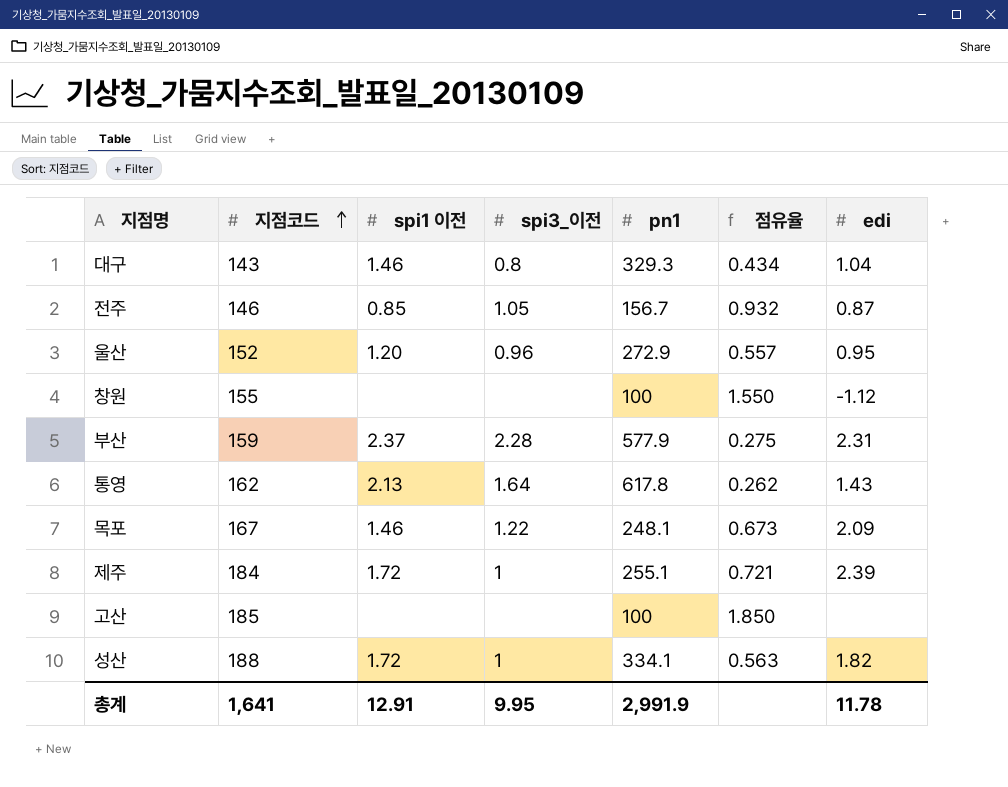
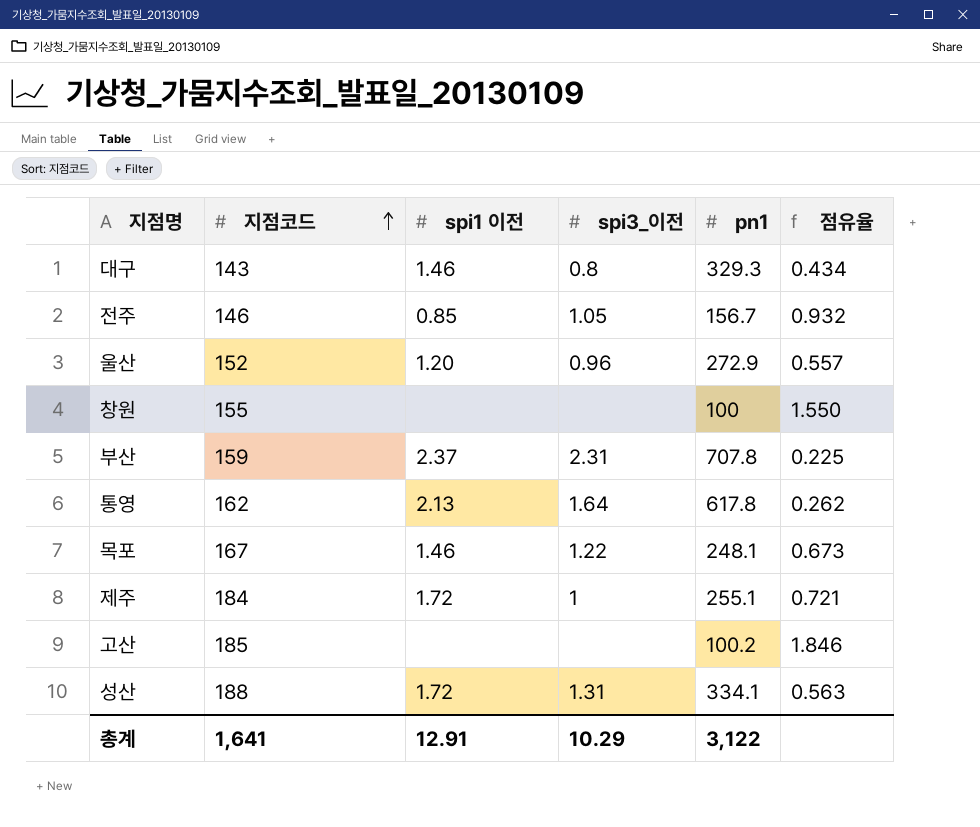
column edi | position: 7 -> none
부산 | spi3_이전: 2.28 -> 2.31
부산 | pn1: 577.9 -> 707.8
부산 | 점유율: 0.275 -> 0.225
고산 | pn1: 100 -> 100.2
고산 | 점유율: 1.850 -> 1.846
성산 | spi3_이전: 1 -> 1.31
총계 | spi3_이전: 9.95 -> 10.29
총계 | pn1: 2,991.9 -> 3,122

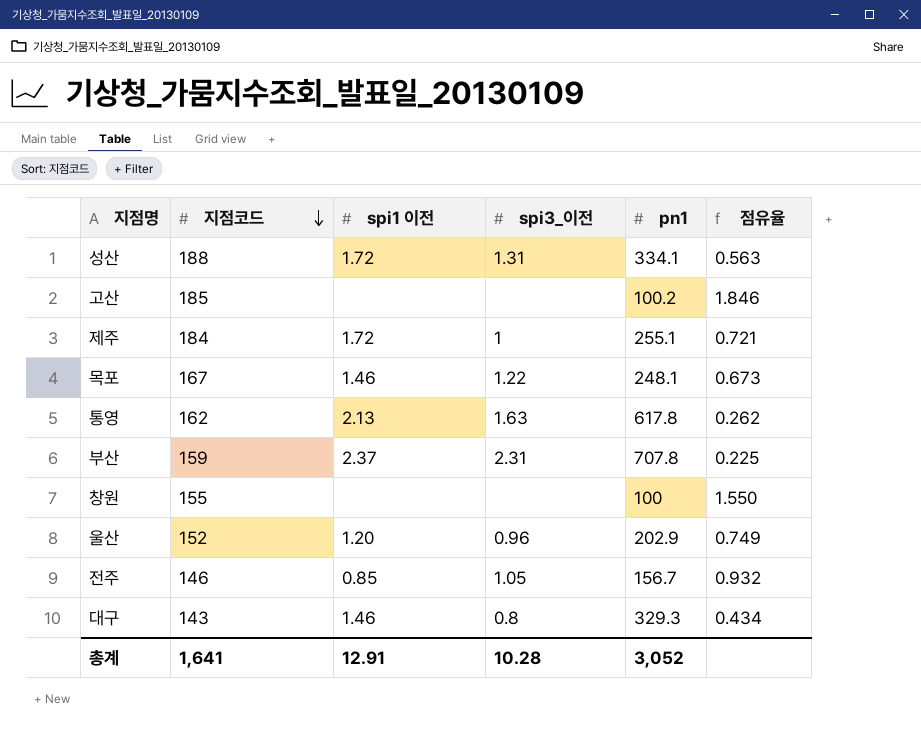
row order: 지점코드 ascending -> 지점코드 descending
통영 | spi3_이전: 1.64 -> 1.63
울산 | pn1: 272.9 -> 202.9
울산 | 점유율: 0.557 -> 0.749
총계 | spi3_이전: 10.29 -> 10.28
총계 | pn1: 3,122 -> 3,052

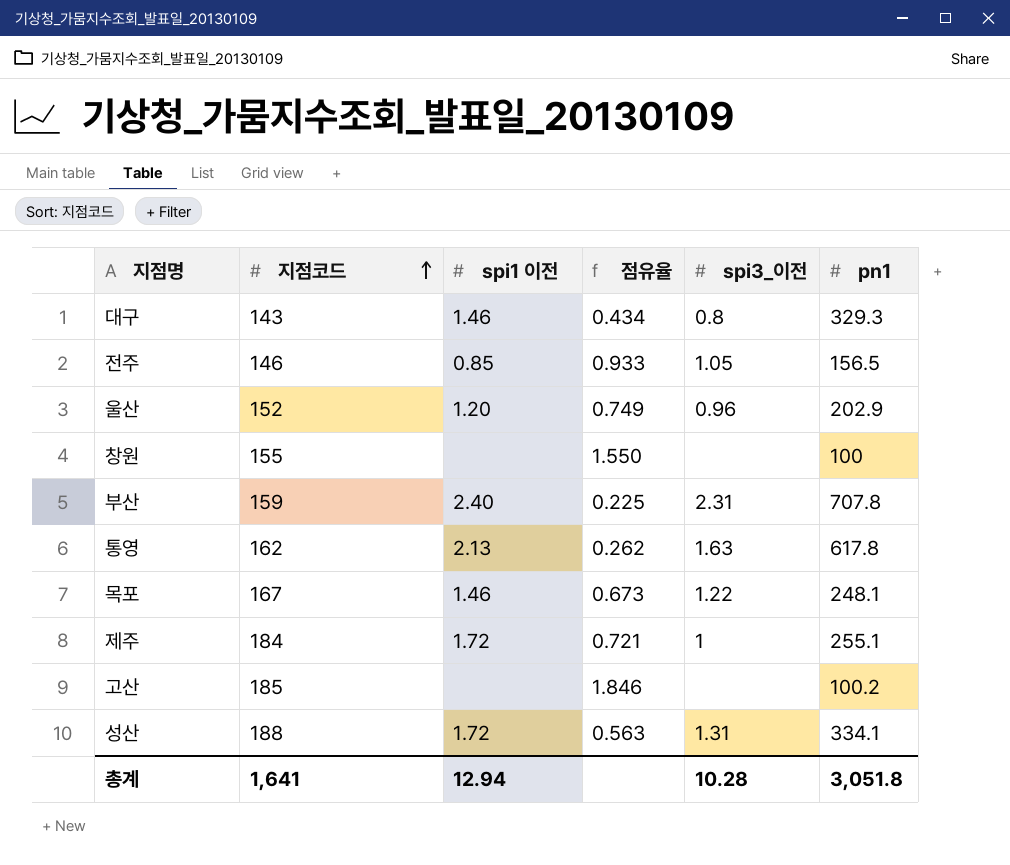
row order: 지점코드 descending -> 지점코드 ascending
column 점유율 | position: 6 -> 4
전주 | 점유율: 0.932 -> 0.933
전주 | pn1: 156.7 -> 156.5
부산 | spi1 이전: 2.37 -> 2.40
총계 | spi1 이전: 12.91 -> 12.94
총계 | pn1: 3,052 -> 3,051.8

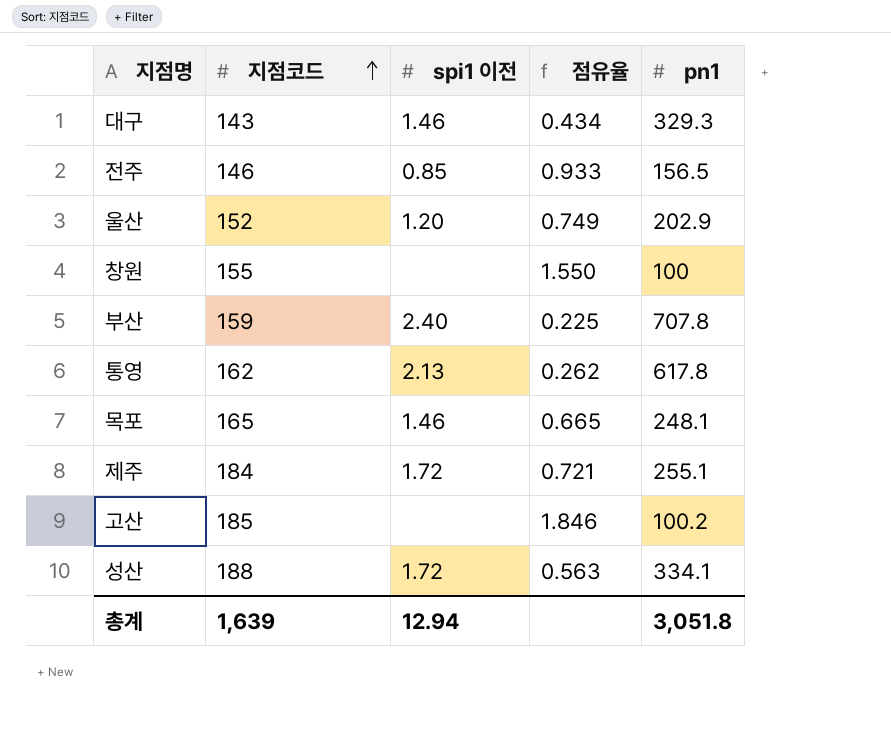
column spi3_이전 | position: 5 -> none
목포 | 지점코드: 167 -> 165
목포 | 점유율: 0.673 -> 0.665
총계 | 지점코드: 1,641 -> 1,639

